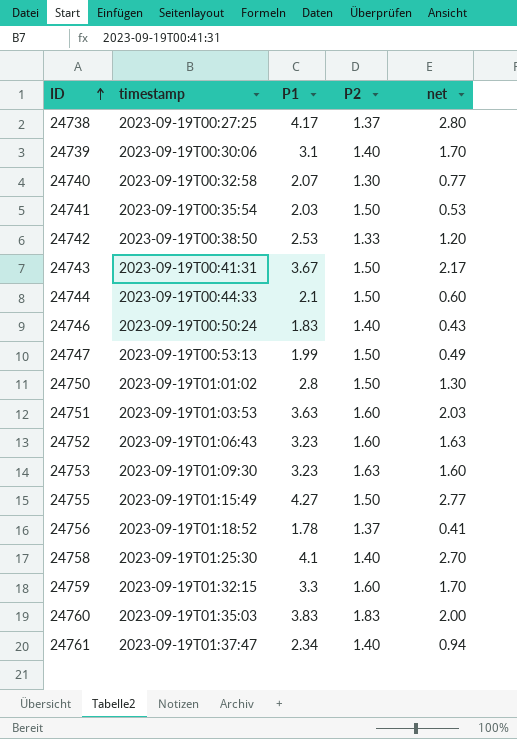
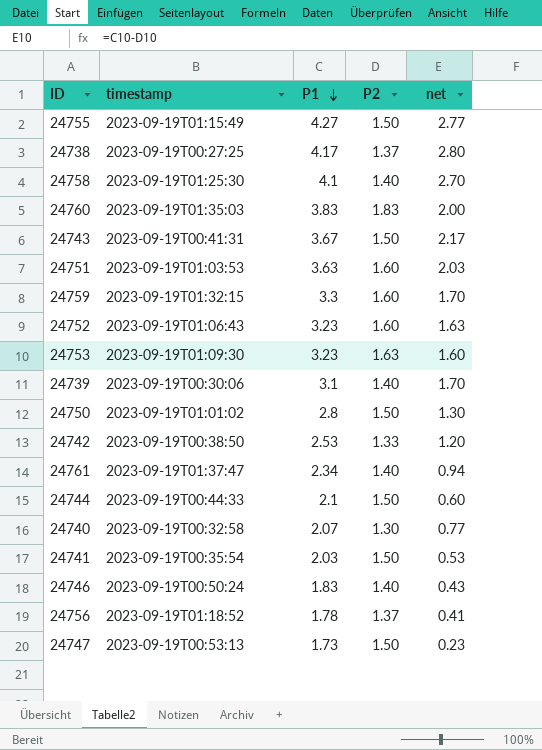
row order: ID ascending -> P1 descending
24747 | P1: 1.99 -> 1.73
24747 | net: 0.49 -> 0.23

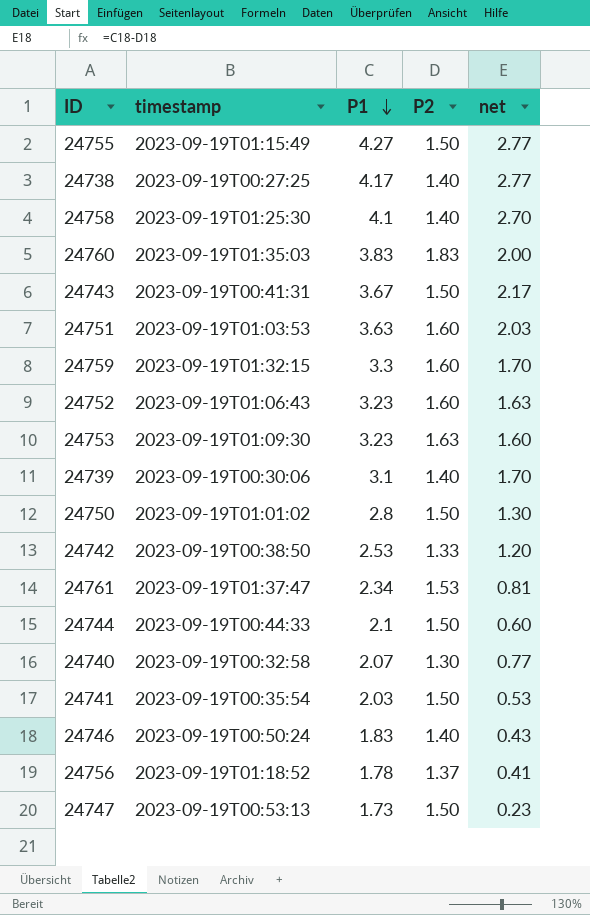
24738 | P2: 1.37 -> 1.40
24738 | net: 2.80 -> 2.77
24761 | P2: 1.40 -> 1.53
24761 | net: 0.94 -> 0.81

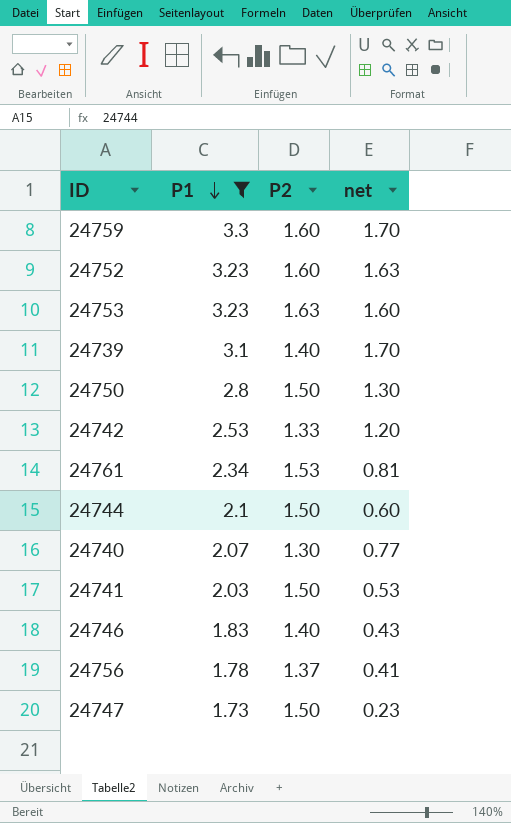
filter: none -> P1 <= 3.3
column timestamp | position: 2 -> none

